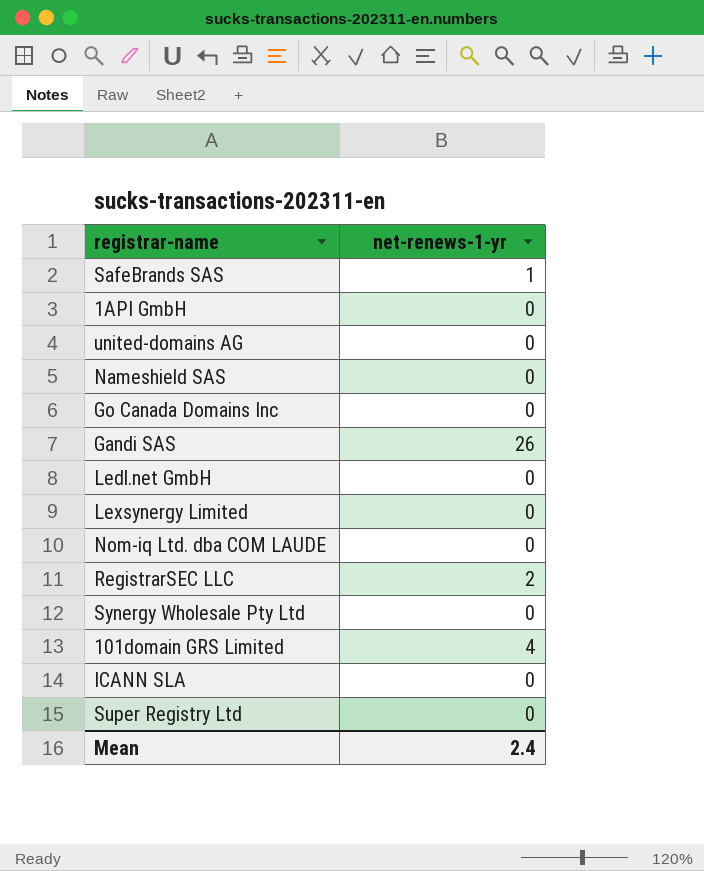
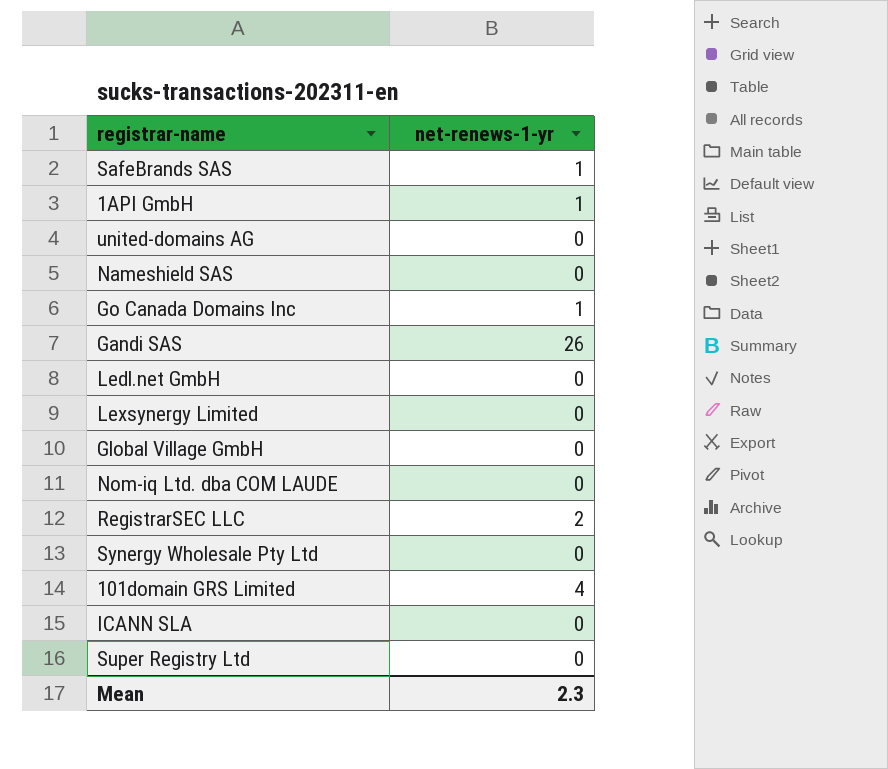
1API GmbH | net-renews-1-yr: 0 -> 1
Go Canada Domains Inc | net-renews-1-yr: 0 -> 1
row Global Village GmbH: none -> 0
Mean | net-renews-1-yr: 2.4 -> 2.3

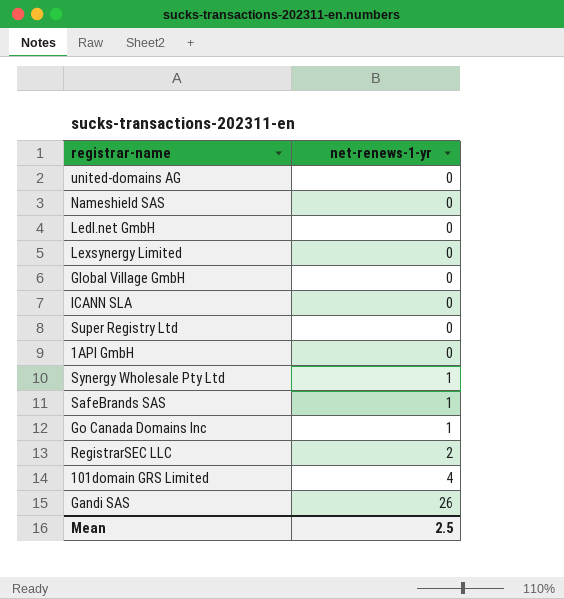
row order: none -> net-renews-1-yr ascending
row Nom-iq Ltd. dba COM LAUDE: 0 -> none
1API GmbH | net-renews-1-yr: 1 -> 0
Synergy Wholesale Pty Ltd | net-renews-1-yr: 0 -> 1
Mean | net-renews-1-yr: 2.3 -> 2.5

